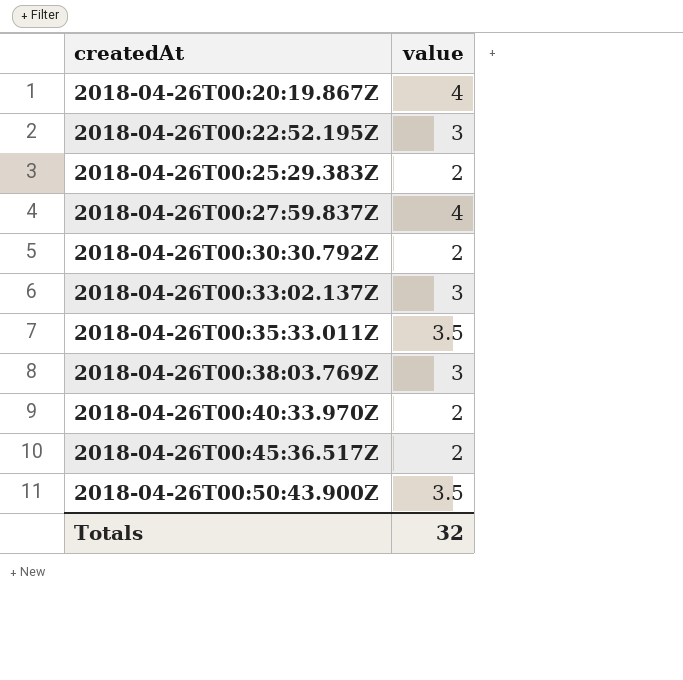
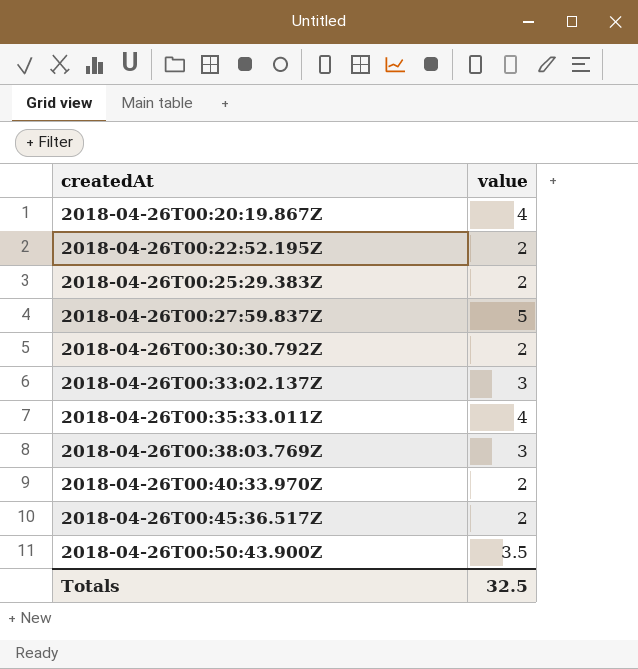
2018-04-26T00:22:52.195Z | value: 3 -> 2
2018-04-26T00:27:59.837Z | value: 4 -> 5
2018-04-26T00:35:33.011Z | value: 3.5 -> 4
Totals | value: 32 -> 32.5

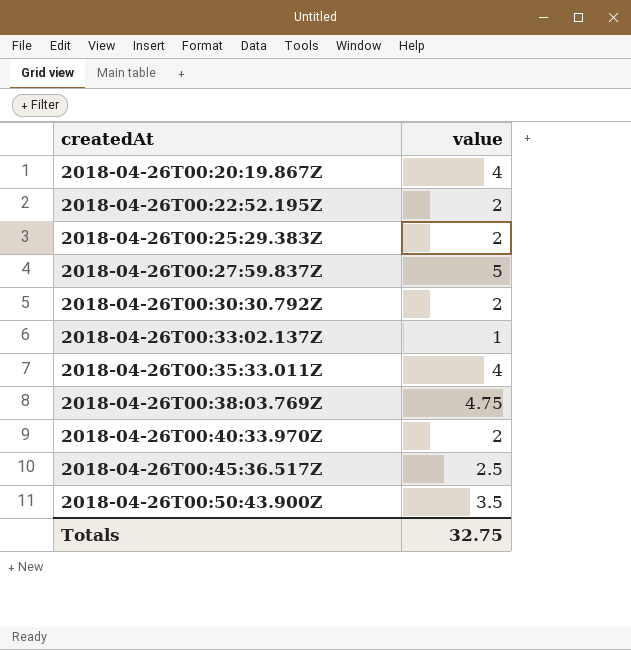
2018-04-26T00:33:02.137Z | value: 3 -> 1
2018-04-26T00:38:03.769Z | value: 3 -> 4.75
2018-04-26T00:45:36.517Z | value: 2 -> 2.5
Totals | value: 32.5 -> 32.75

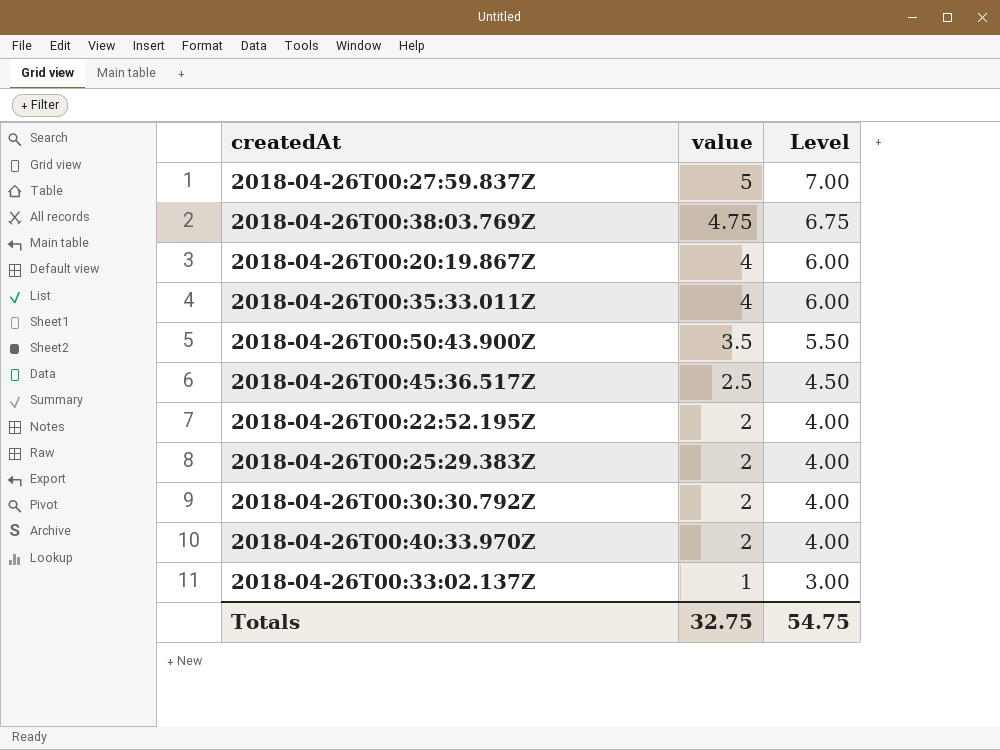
row order: createdAt ascending -> value descending
column Level | formula: none -> [value] + 2

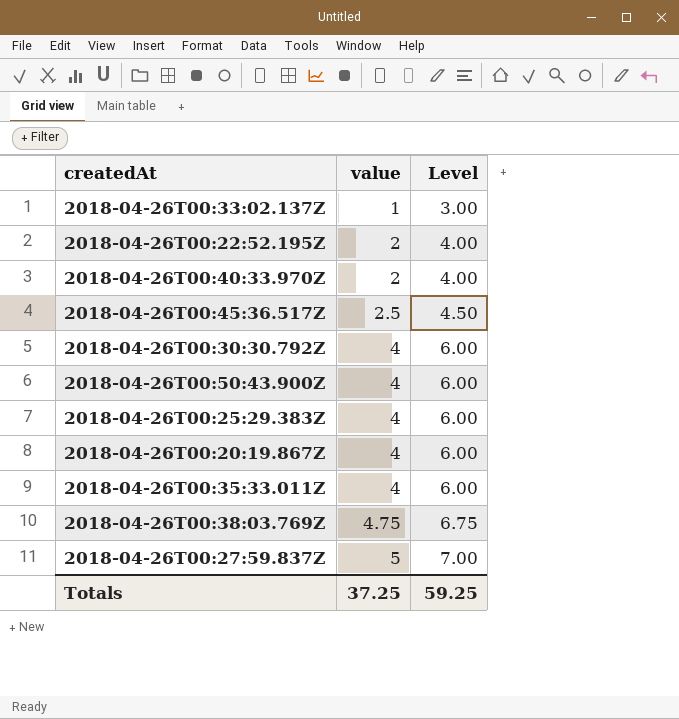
row order: value descending -> value ascending
2018-04-26T00:30:30.792Z | value: 2 -> 4
2018-04-26T00:30:30.792Z | Level: 4.00 -> 6.00
2018-04-26T00:50:43.900Z | value: 3.5 -> 4
2018-04-26T00:50:43.900Z | Level: 5.50 -> 6.00
2018-04-26T00:25:29.383Z | value: 2 -> 4
2018-04-26T00:25:29.383Z | Level: 4.00 -> 6.00
Totals | value: 32.75 -> 37.25
Totals | Level: 54.75 -> 59.25

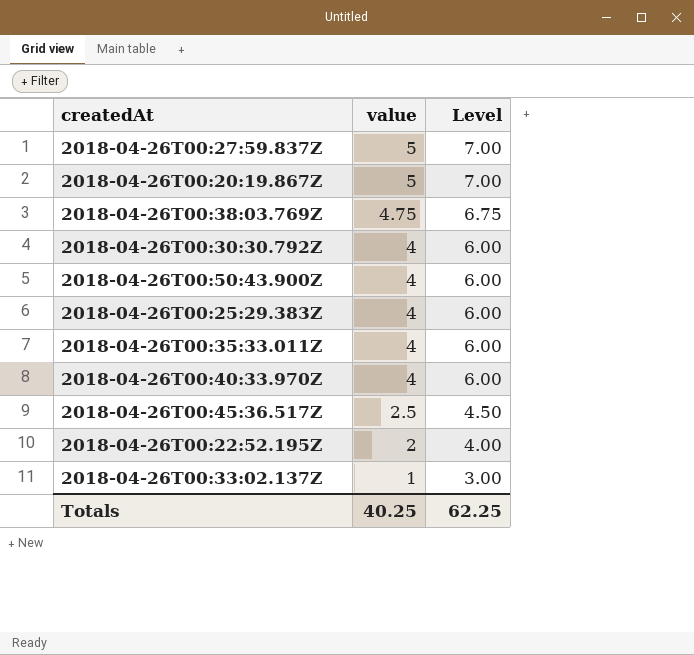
row order: value ascending -> value descending
2018-04-26T00:20:19.867Z | value: 4 -> 5
2018-04-26T00:20:19.867Z | Level: 6.00 -> 7.00
2018-04-26T00:40:33.970Z | value: 2 -> 4
2018-04-26T00:40:33.970Z | Level: 4.00 -> 6.00
Totals | value: 37.25 -> 40.25
Totals | Level: 59.25 -> 62.25

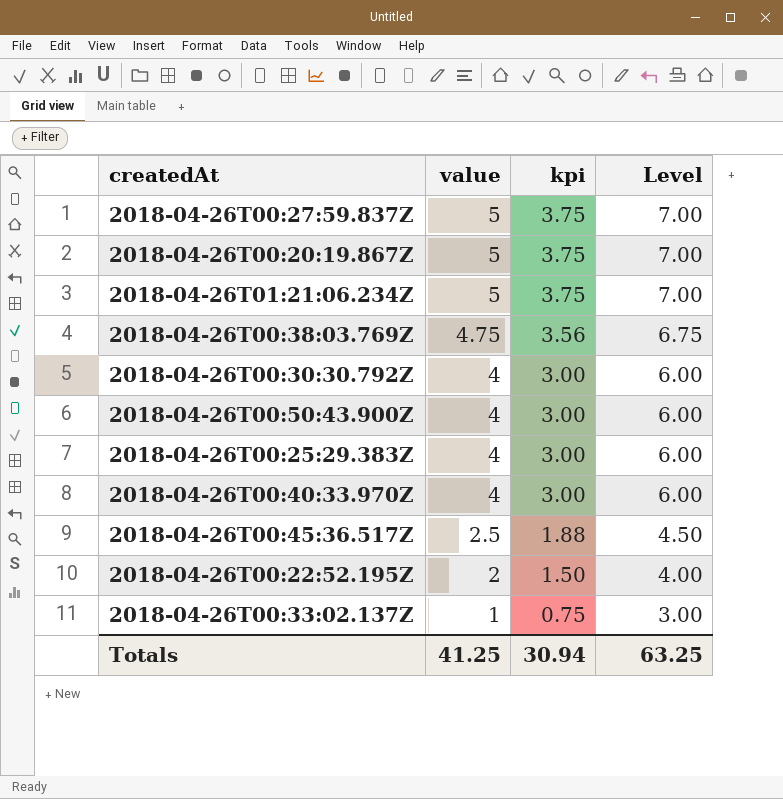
column kpi | formula: none -> [value] * 0.75
row 2018-04-26T00:35:33.011Z: 4 | 6.00 -> none
row 2018-04-26T01:21:06.234Z: none -> 5 | 3.75 | 7.00
Totals | value: 40.25 -> 41.25
Totals | Level: 62.25 -> 63.25

